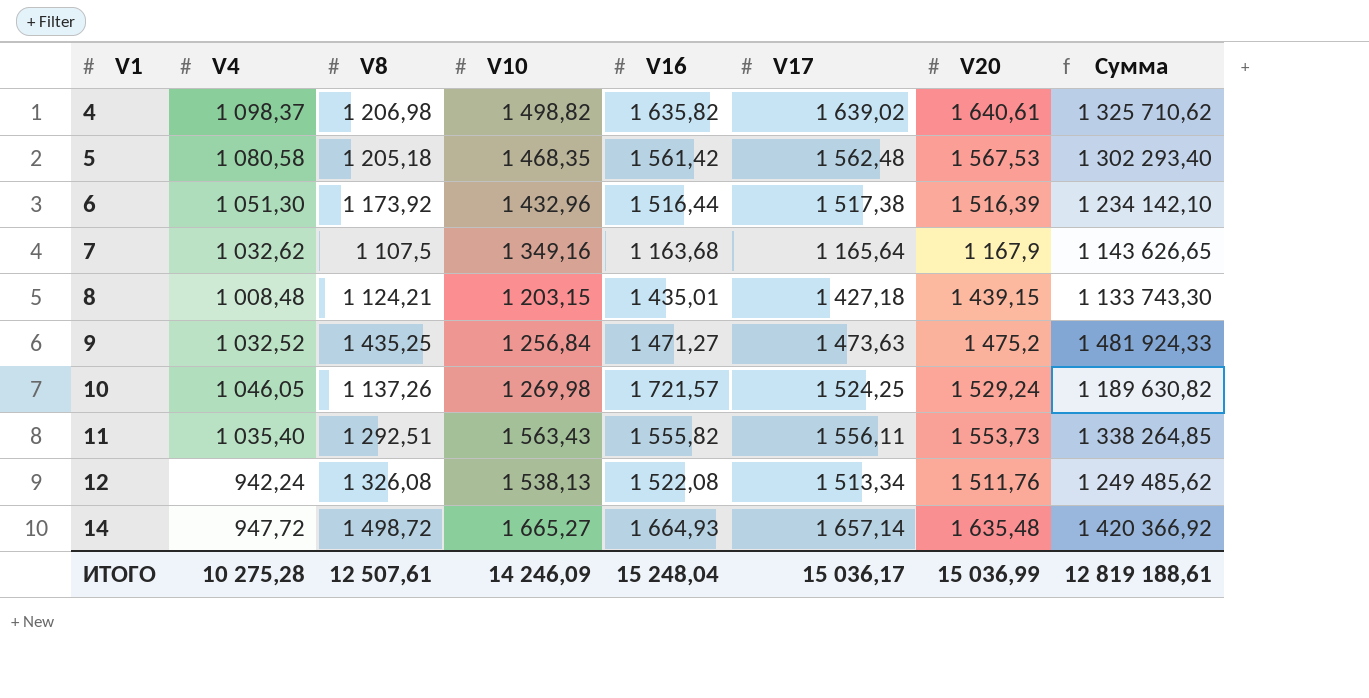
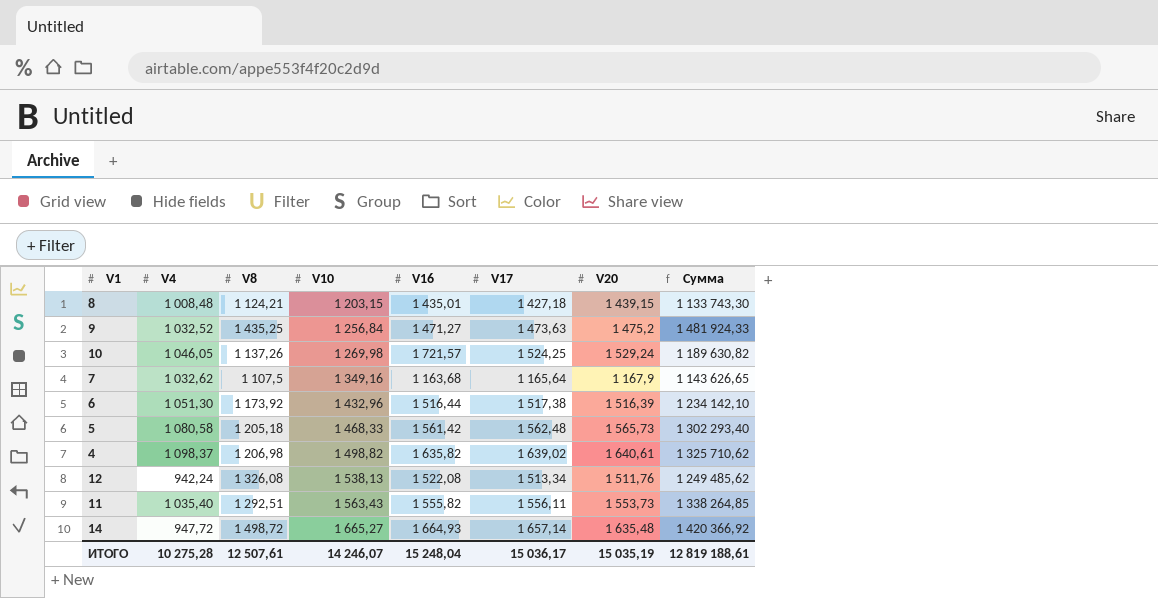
row order: V1 ascending -> V10 ascending
5 | V10: 1 468,35 -> 1 468,33
5 | V20: 1 567,53 -> 1 565,73
ИТОГО | V10: 14 246,09 -> 14 246,07
ИТОГО | V20: 15 036,99 -> 15 035,19

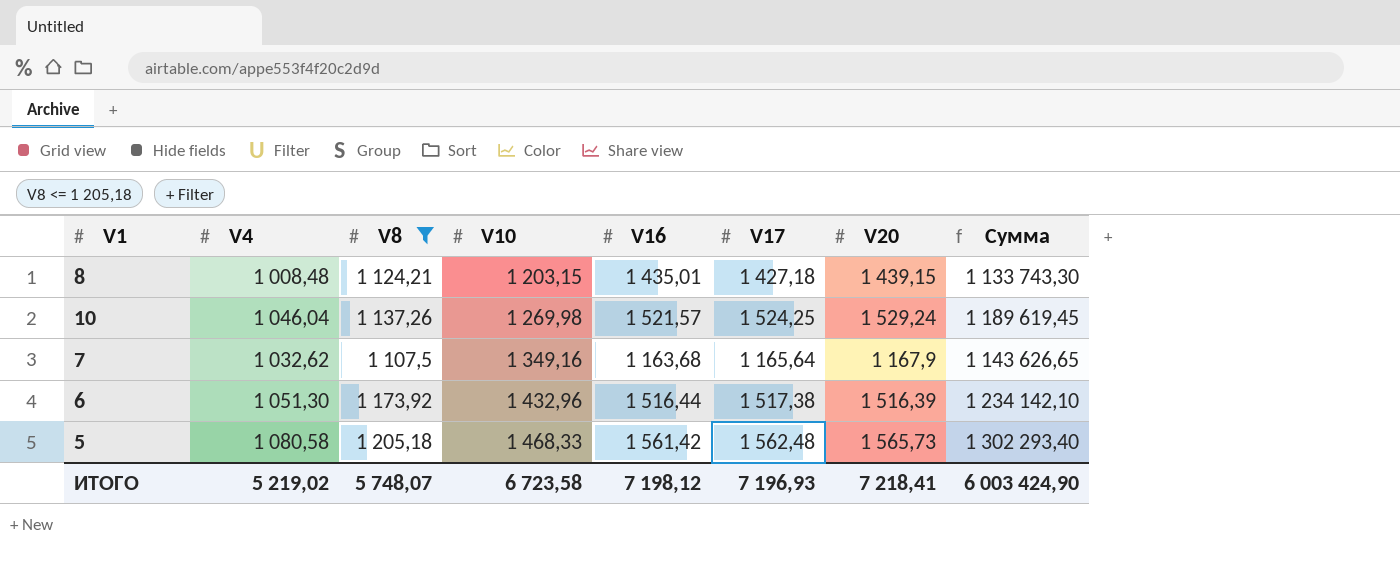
filter: none -> V8 <= 1 205,18
10 | V4: 1 046,05 -> 1 046,04
10 | V16: 1 721,57 -> 1 521,57
10 | Сумма: 1 189 630,82 -> 1 189 619,45
ИТОГО | V4: 10 275,28 -> 5 219,02
ИТОГО | V8: 12 507,61 -> 5 748,07
ИТОГО | V10: 14 246,07 -> 6 723,58
ИТОГО | V16: 15 248,04 -> 7 198,12
ИТОГО | V17: 15 036,17 -> 7 196,93
ИТОГО | V20: 15 035,19 -> 7 218,41
ИТОГО | Сумма: 12 819 188,61 -> 6 003 424,90

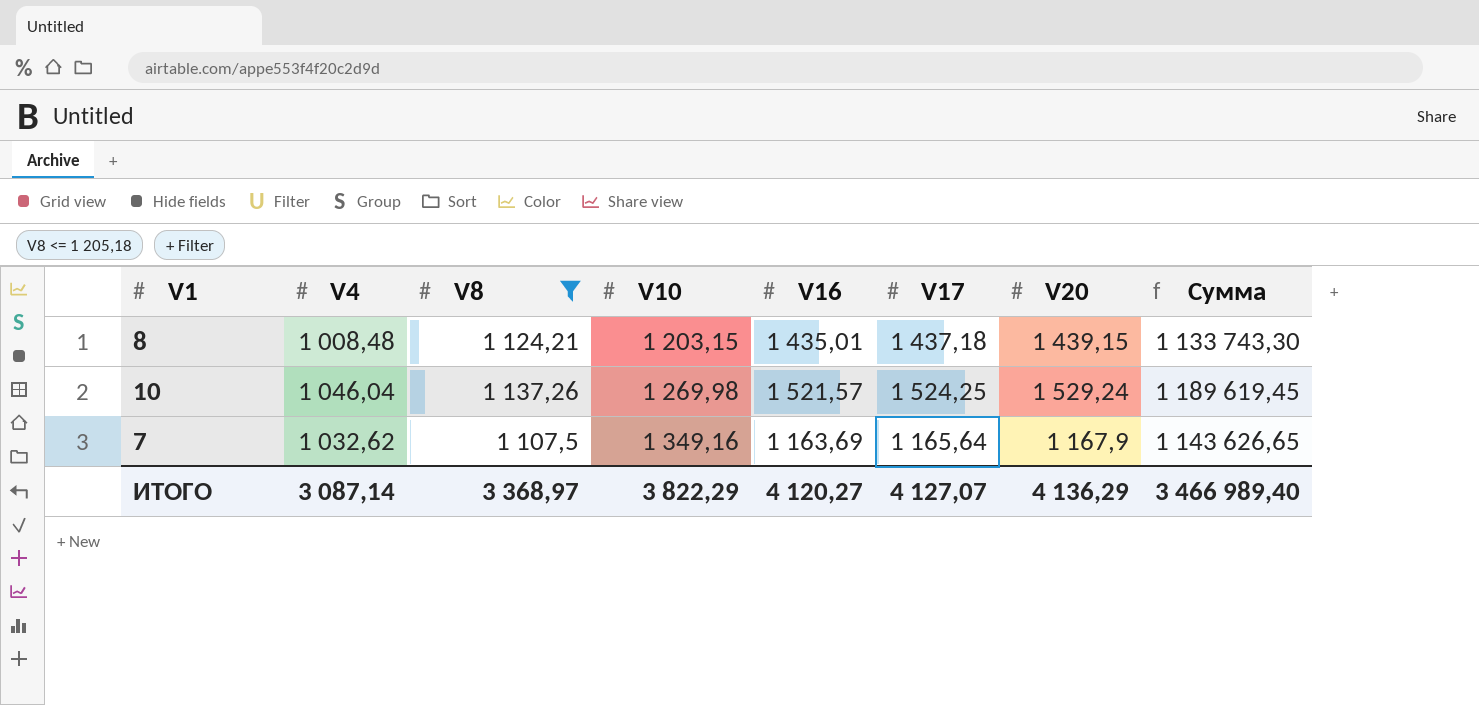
row 6: 1 051,30 | 1 173,92 | 1 432,96 | 1 516,44 | 1 517,38 | 1 516,39 | 1 234 142,10 -> none
row 5: 1 080,58 | 1 205,18 | 1 468,33 | 1 561,42 | 1 562,48 | 1 565,73 | 1 302 293,40 -> none
8 | V17: 1 427,18 -> 1 437,18
7 | V16: 1 163,68 -> 1 163,69
ИТОГО | V4: 5 219,02 -> 3 087,14
ИТОГО | V8: 5 748,07 -> 3 368,97
ИТОГО | V10: 6 723,58 -> 3 822,29
ИТОГО | V16: 7 198,12 -> 4 120,27
ИТОГО | V17: 7 196,93 -> 4 127,07
ИТОГО | V20: 7 218,41 -> 4 136,29
ИТОГО | Сумма: 6 003 424,90 -> 3 466 989,40

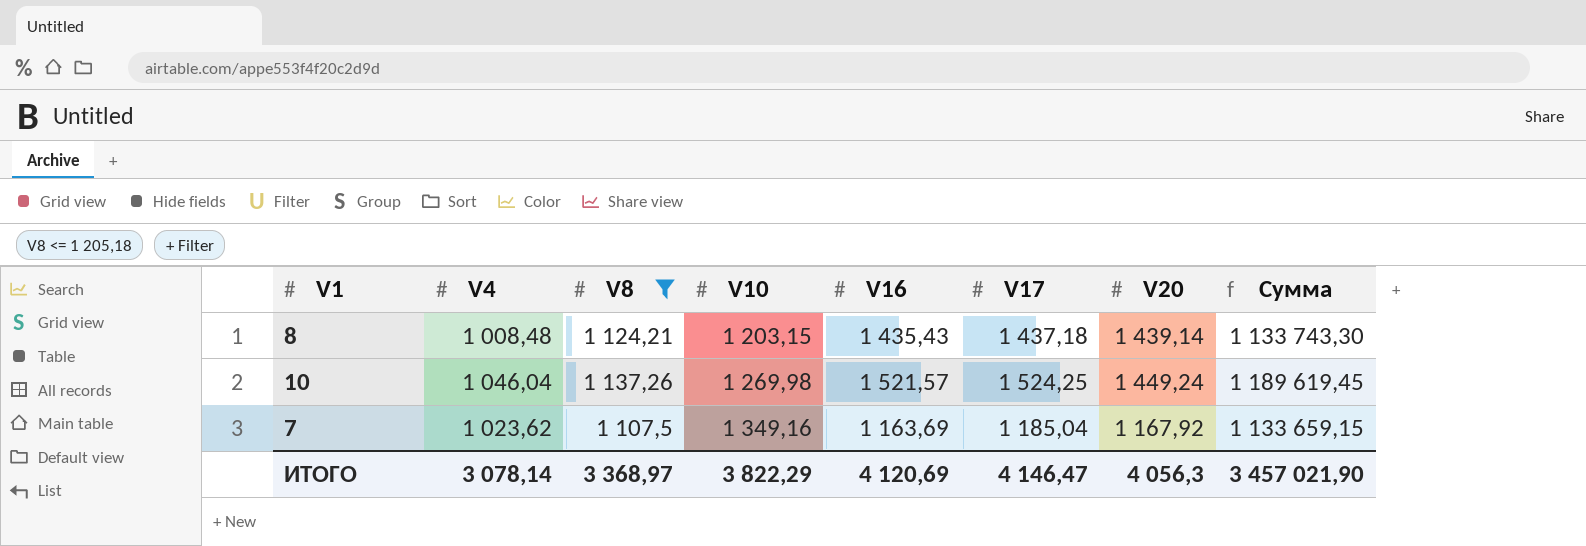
8 | V16: 1 435,01 -> 1 435,43
8 | V20: 1 439,15 -> 1 439,14
10 | V20: 1 529,24 -> 1 449,24
7 | V4: 1 032,62 -> 1 023,62
7 | V17: 1 165,64 -> 1 185,04
7 | V20: 1 167,9 -> 1 167,92
7 | Сумма: 1 143 626,65 -> 1 133 659,15
ИТОГО | V4: 3 087,14 -> 3 078,14
ИТОГО | V16: 4 120,27 -> 4 120,69
ИТОГО | V17: 4 127,07 -> 4 146,47
ИТОГО | V20: 4 136,29 -> 4 056,3
ИТОГО | Сумма: 3 466 989,40 -> 3 457 021,90

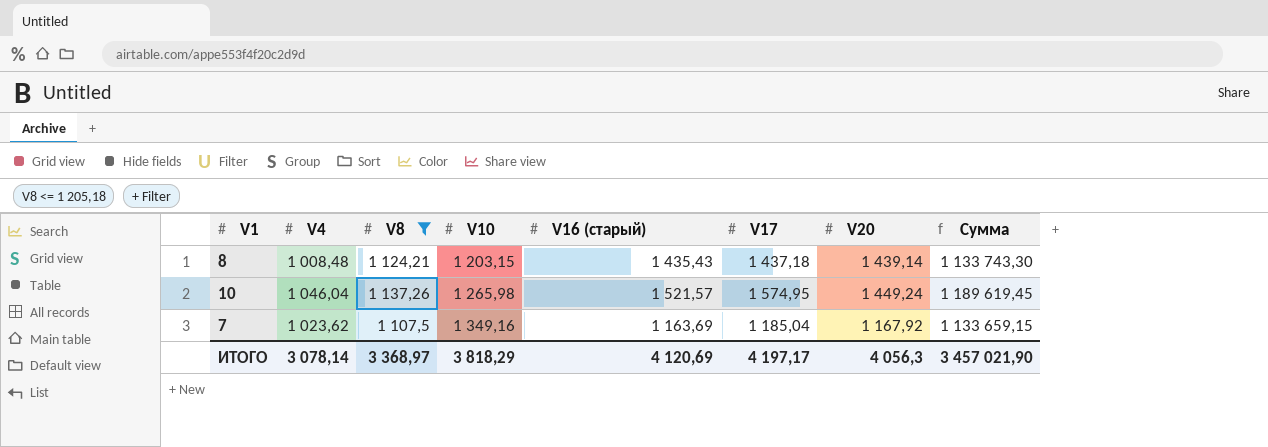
column name: V16 -> V16 (старый)
10 | V10: 1 269,98 -> 1 265,98
10 | V17: 1 524,25 -> 1 574,95
ИТОГО | V10: 3 822,29 -> 3 818,29
ИТОГО | V17: 4 146,47 -> 4 197,17

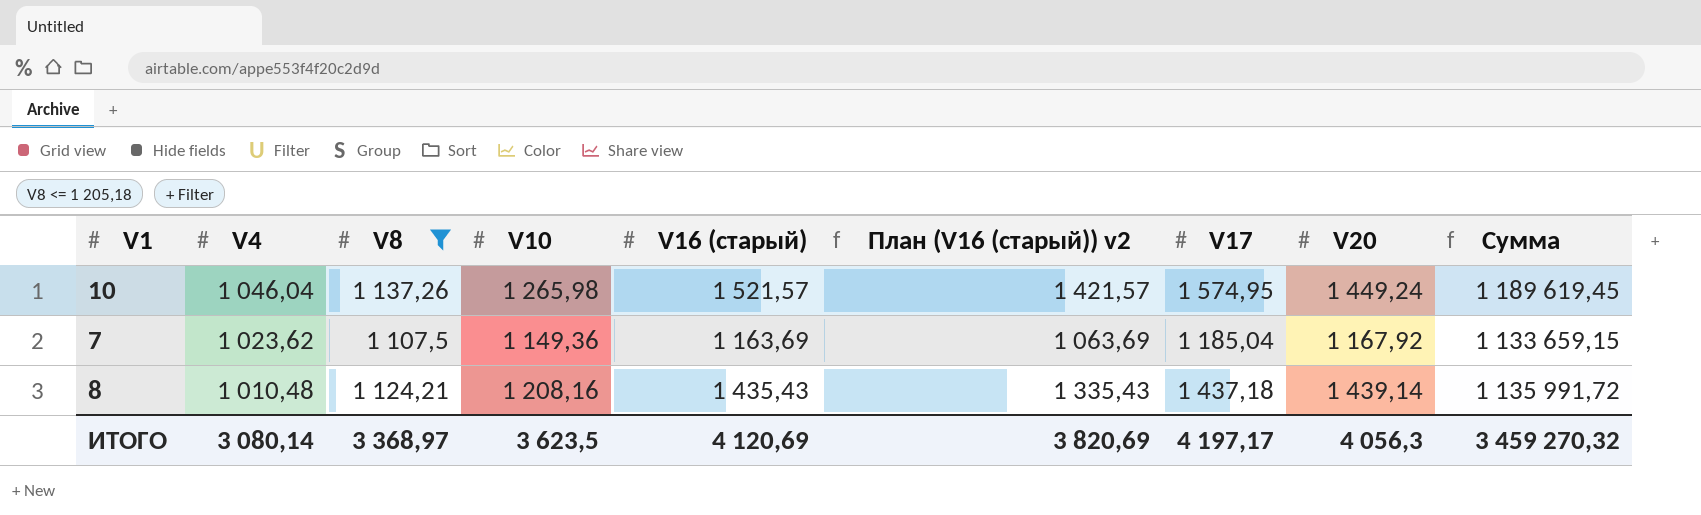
row order: V10 ascending -> V4 descending
column План (V16 (старый)) v2 | formula: none -> [V16 (старый)] - 100
7 | V10: 1 349,16 -> 1 149,36
8 | V4: 1 008,48 -> 1 010,48
8 | V10: 1 203,15 -> 1 208,16
8 | Сумма: 1 133 743,30 -> 1 135 991,72
ИТОГО | V4: 3 078,14 -> 3 080,14
ИТОГО | V10: 3 818,29 -> 3 623,5
ИТОГО | Сумма: 3 457 021,90 -> 3 459 270,32

